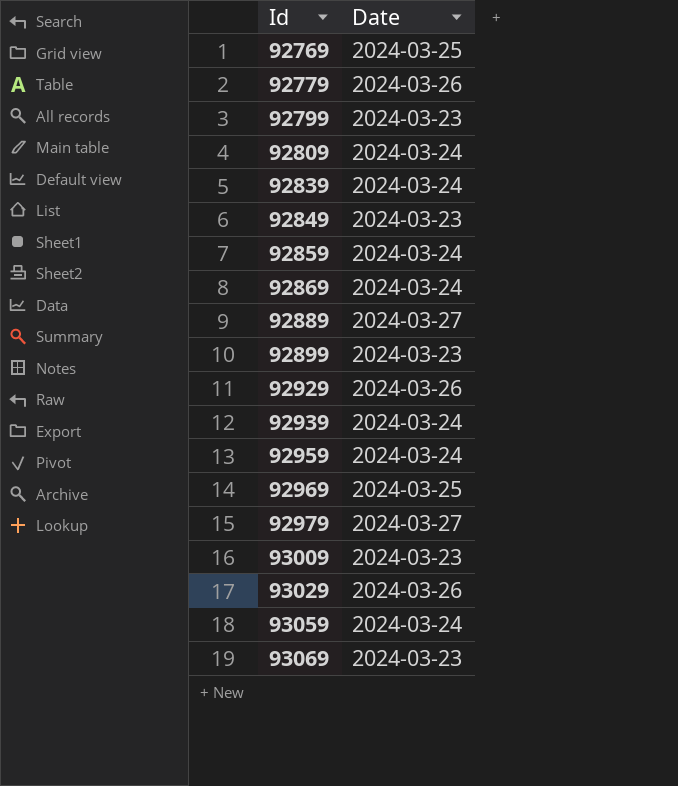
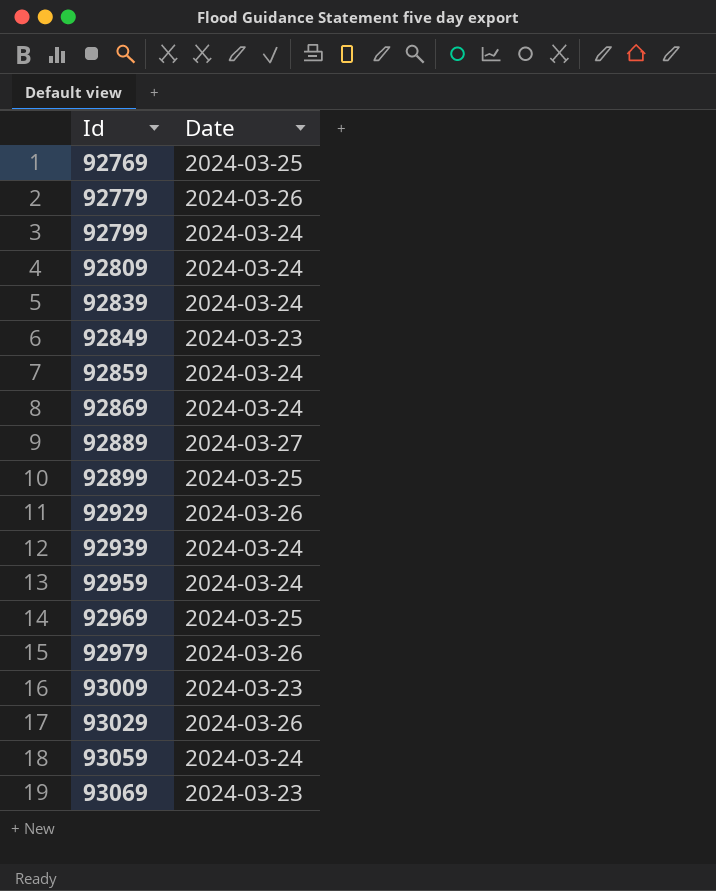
92799 | Date: 2024-03-23 -> 2024-03-24
92899 | Date: 2024-03-23 -> 2024-03-25
92979 | Date: 2024-03-27 -> 2024-03-26

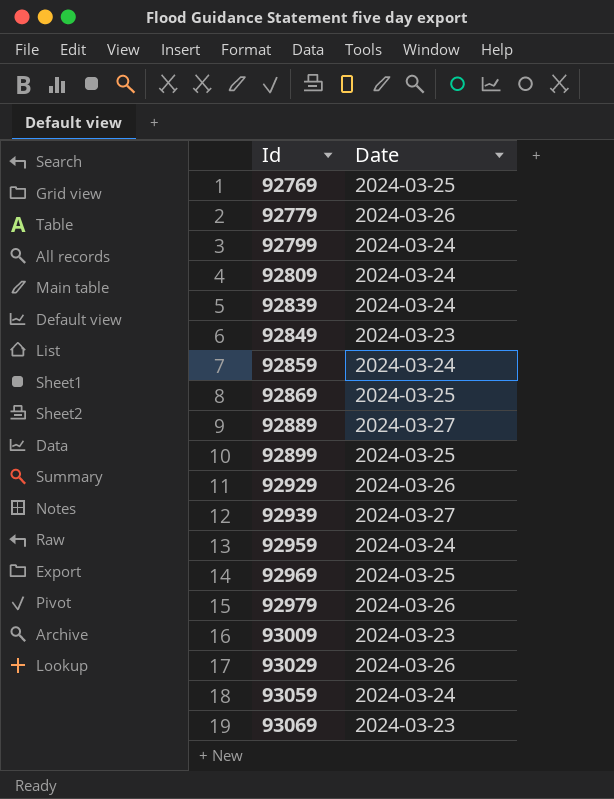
92869 | Date: 2024-03-24 -> 2024-03-25
92939 | Date: 2024-03-24 -> 2024-03-27

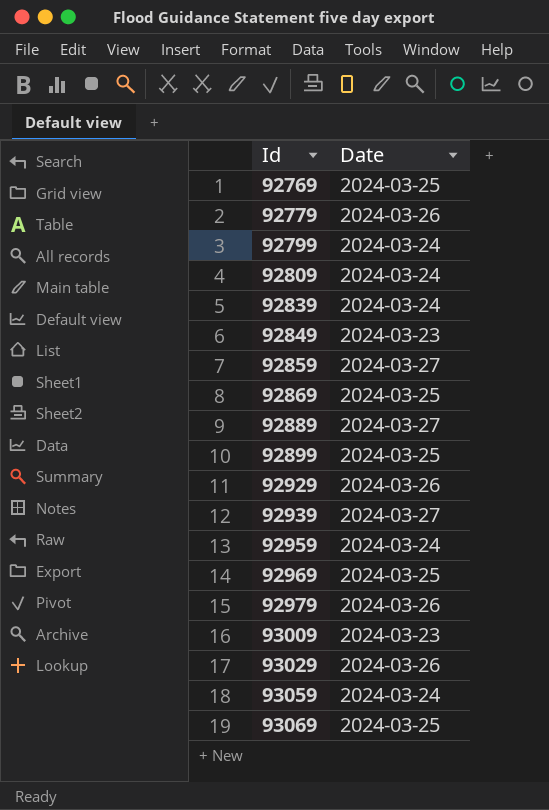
92859 | Date: 2024-03-24 -> 2024-03-27
93069 | Date: 2024-03-23 -> 2024-03-25

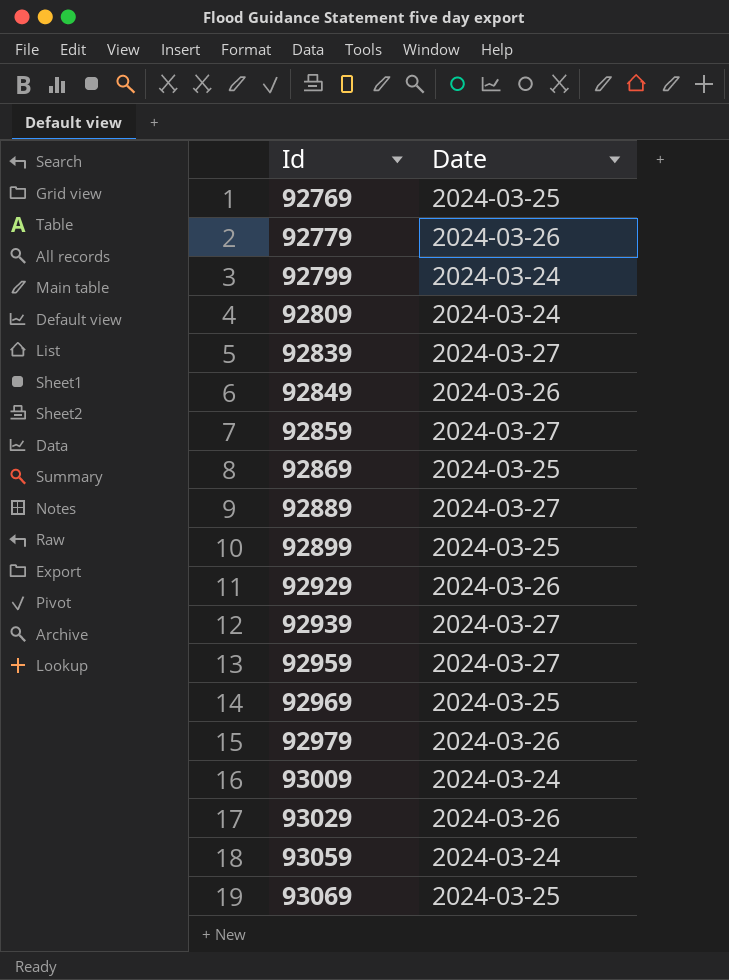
92839 | Date: 2024-03-24 -> 2024-03-27
92849 | Date: 2024-03-23 -> 2024-03-26
92959 | Date: 2024-03-24 -> 2024-03-27
93009 | Date: 2024-03-23 -> 2024-03-24

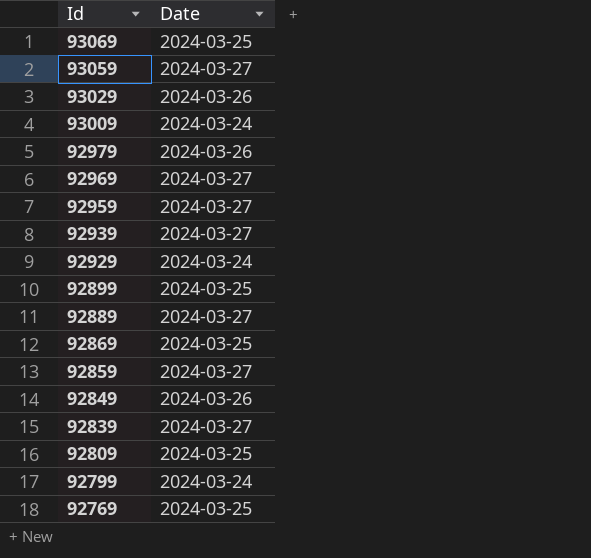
row order: Id ascending -> Id descending
row 92779: 2024-03-26 -> none
93059 | Date: 2024-03-24 -> 2024-03-27
92969 | Date: 2024-03-25 -> 2024-03-27
92929 | Date: 2024-03-26 -> 2024-03-24
92809 | Date: 2024-03-24 -> 2024-03-25

